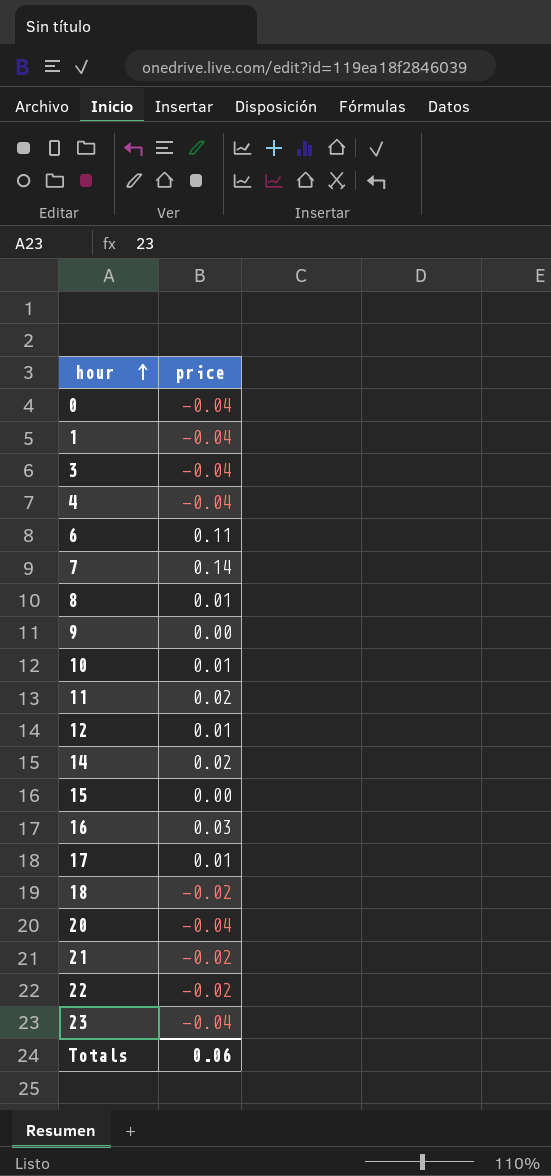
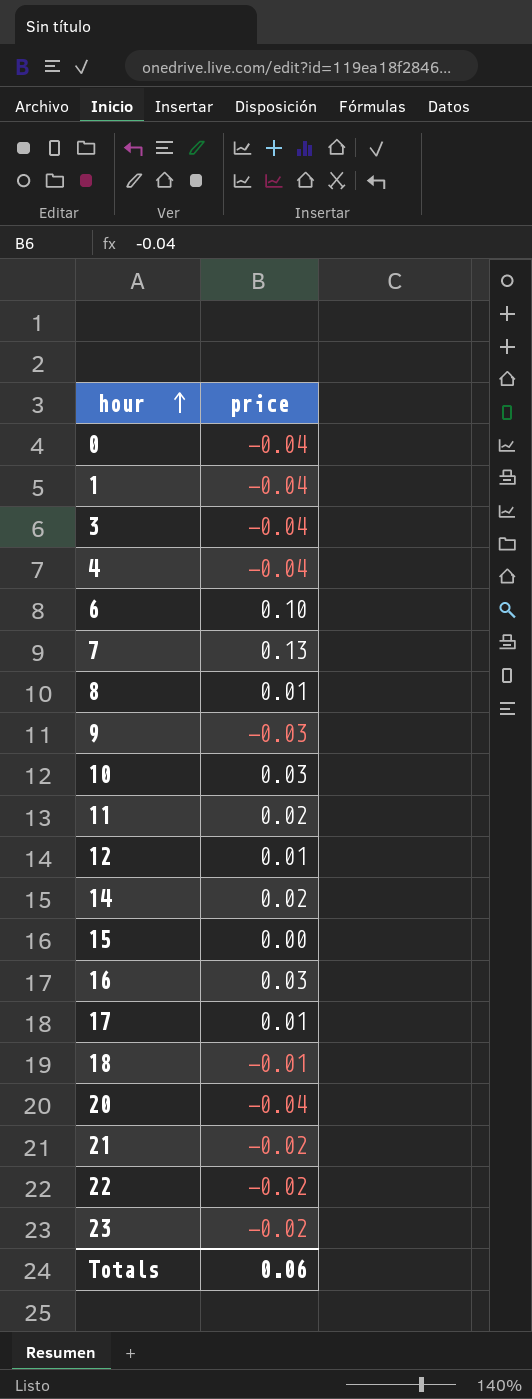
6 | price: 0.11 -> 0.10
7 | price: 0.14 -> 0.13
9 | price: 0.00 -> -0.03
10 | price: 0.01 -> 0.03
18 | price: -0.02 -> -0.01
23 | price: -0.04 -> -0.02

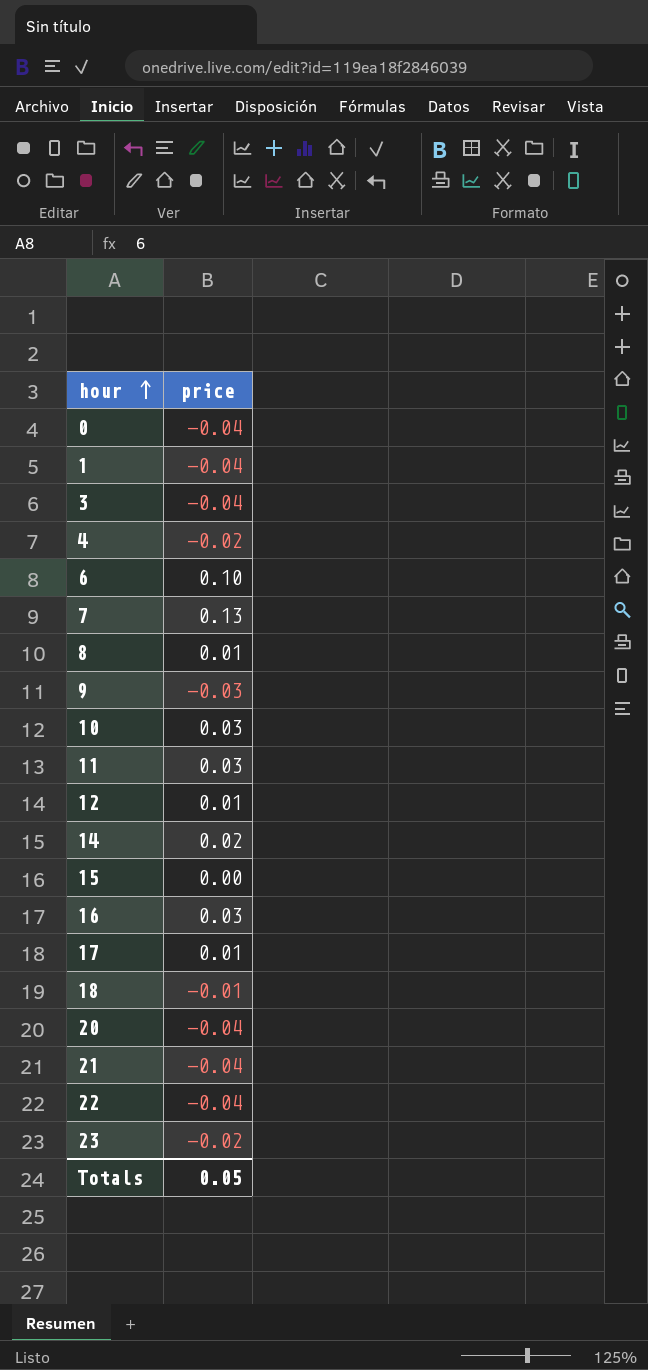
4 | price: -0.04 -> -0.02
11 | price: 0.02 -> 0.03
21 | price: -0.02 -> -0.04
22 | price: -0.02 -> -0.04
Totals | price: 0.06 -> 0.05

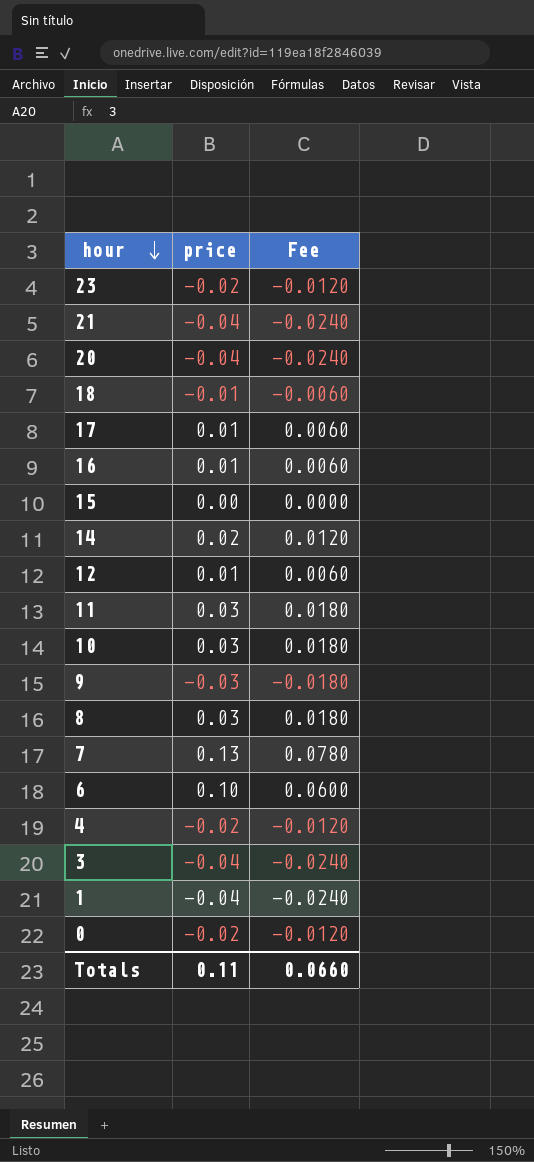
row order: hour ascending -> hour descending
column Fee | formula: none -> [price] * 0.6
row 22: -0.04 -> none
16 | price: 0.03 -> 0.01
8 | price: 0.01 -> 0.03
0 | price: -0.04 -> -0.02
Totals | price: 0.05 -> 0.11

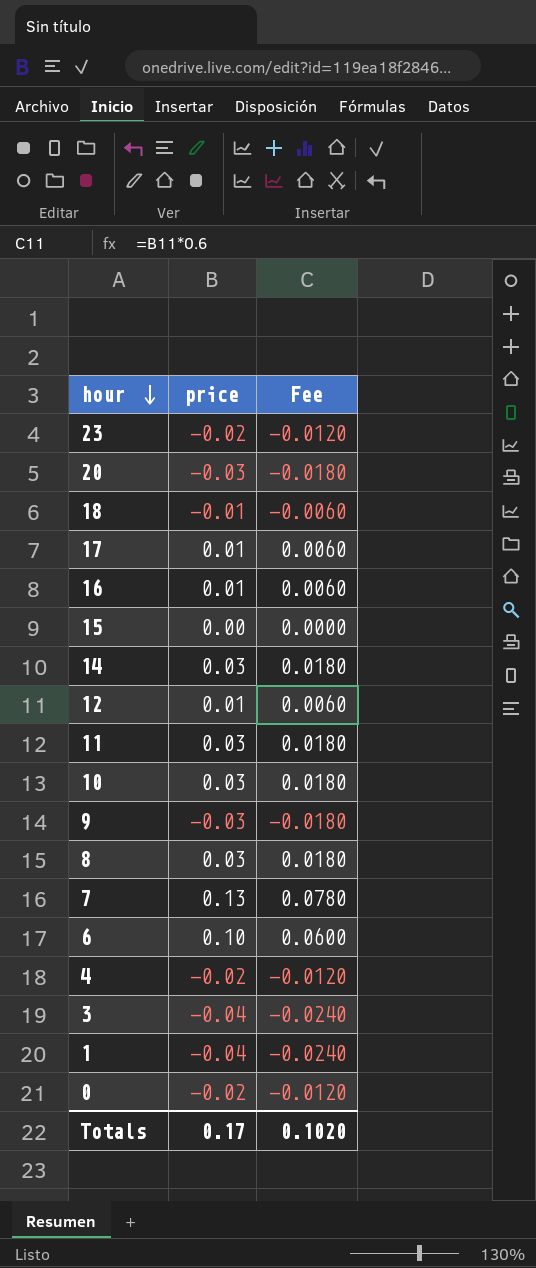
row 21: -0.04 | -0.0240 -> none
20 | price: -0.04 -> -0.03
20 | Fee: -0.0240 -> -0.0180
14 | price: 0.02 -> 0.03
14 | Fee: 0.0120 -> 0.0180
Totals | price: 0.11 -> 0.17
Totals | Fee: 0.0660 -> 0.1020

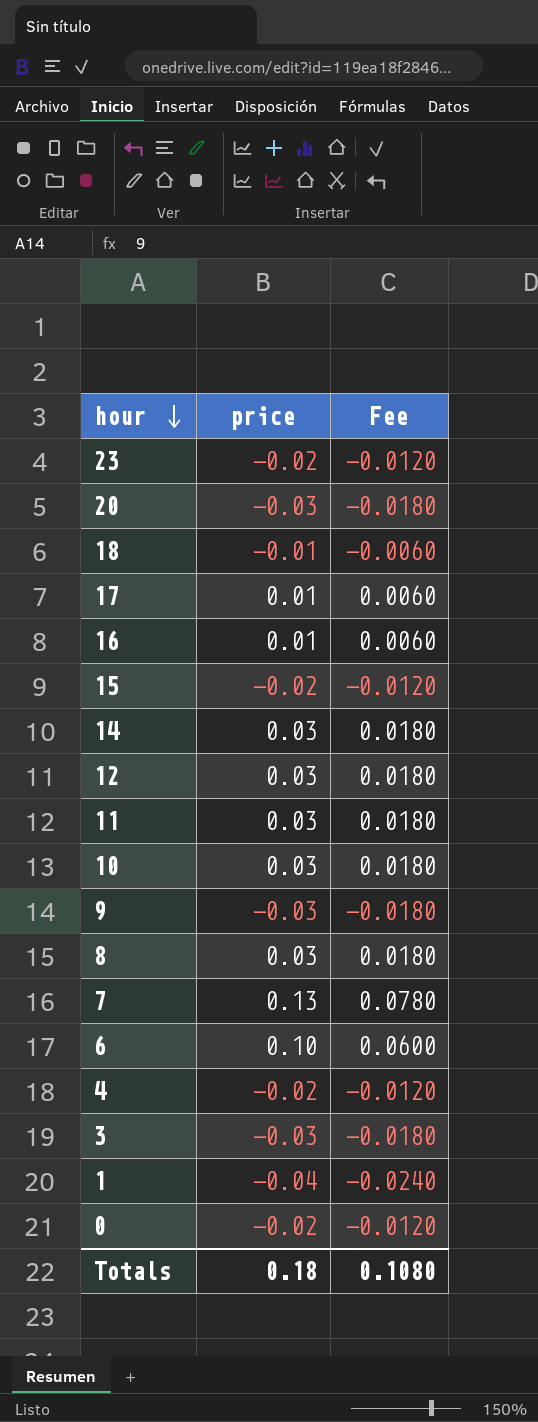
15 | price: 0.00 -> -0.02
15 | Fee: 0.0000 -> -0.0120
12 | price: 0.01 -> 0.03
12 | Fee: 0.0060 -> 0.0180
3 | price: -0.04 -> -0.03
3 | Fee: -0.0240 -> -0.0180
Totals | price: 0.17 -> 0.18
Totals | Fee: 0.1020 -> 0.1080

